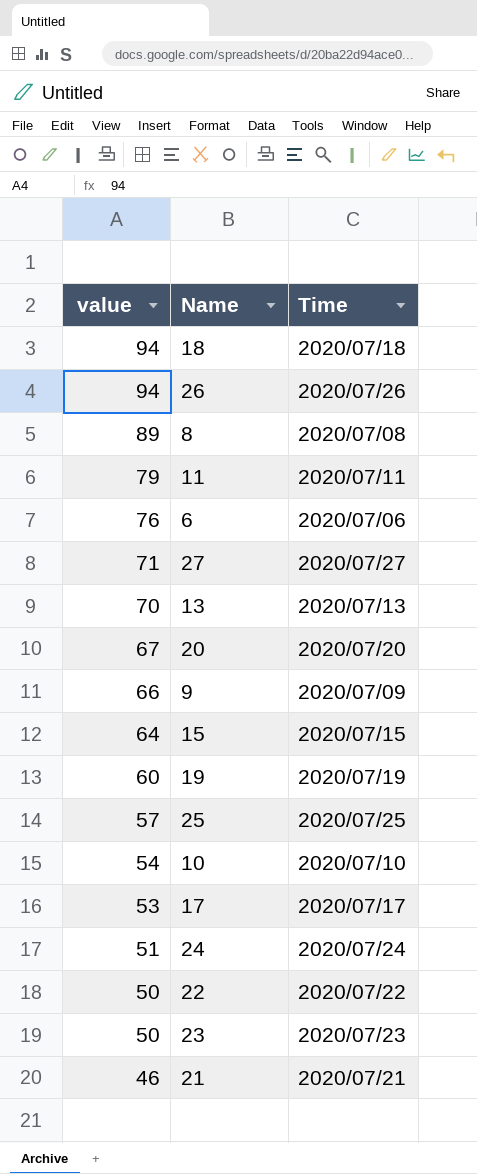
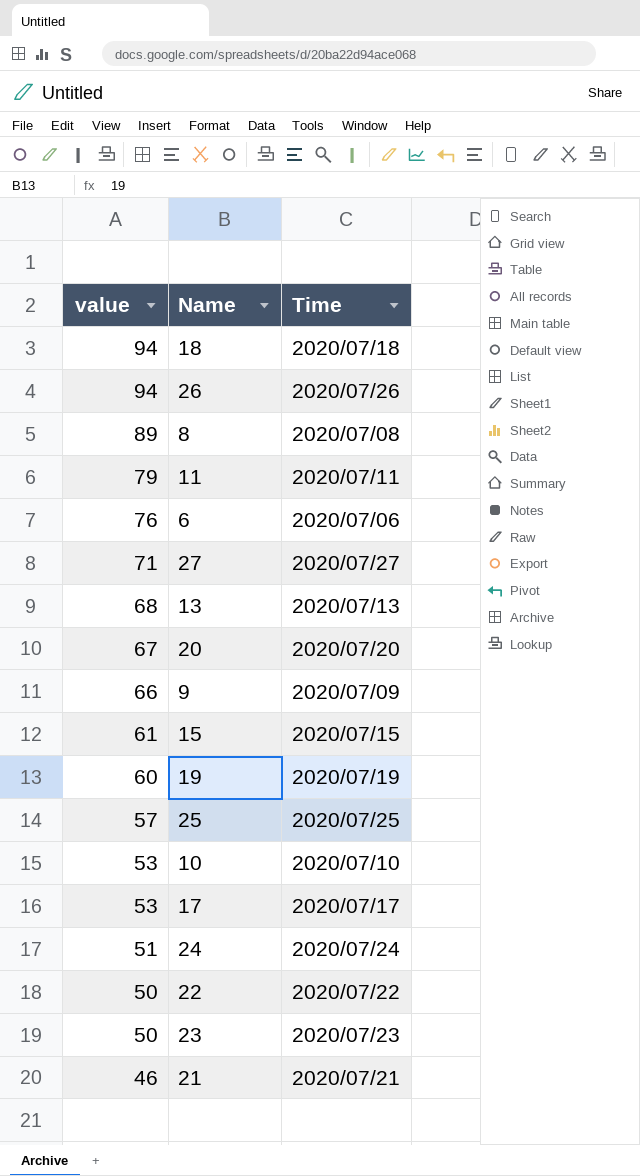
13 | value: 70 -> 68
15 | value: 64 -> 61
10 | value: 54 -> 53

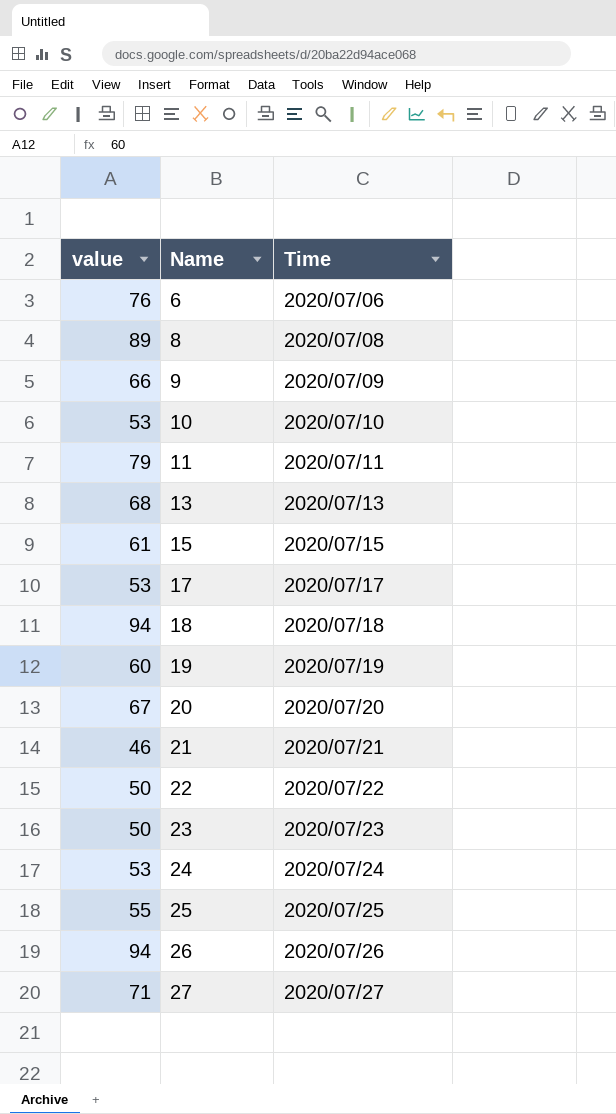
row order: value descending -> Name ascending
24 | value: 51 -> 53
25 | value: 57 -> 55

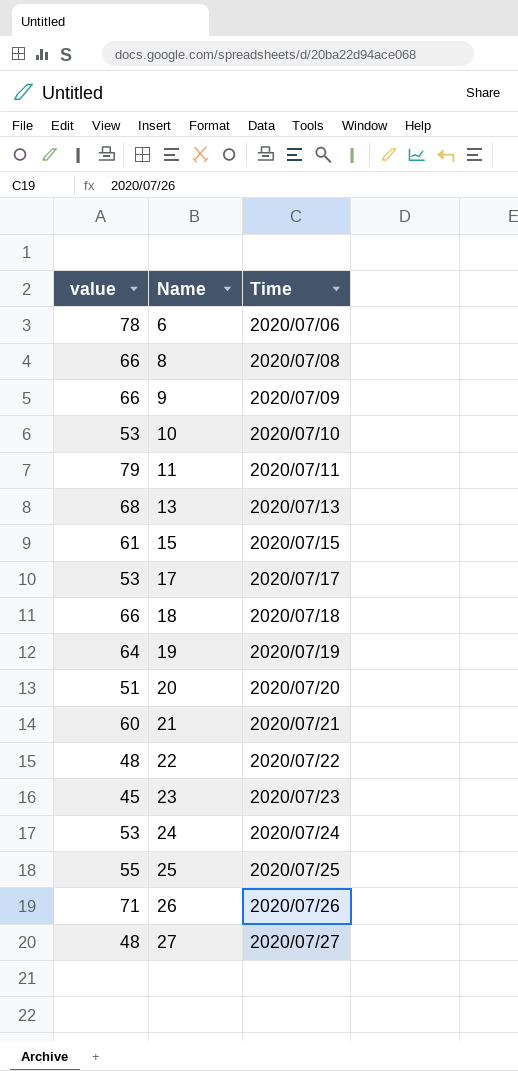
6 | value: 76 -> 78
8 | value: 89 -> 66
18 | value: 94 -> 66
19 | value: 60 -> 64
20 | value: 67 -> 51
21 | value: 46 -> 60
22 | value: 50 -> 48
23 | value: 50 -> 45
26 | value: 94 -> 71
27 | value: 71 -> 48

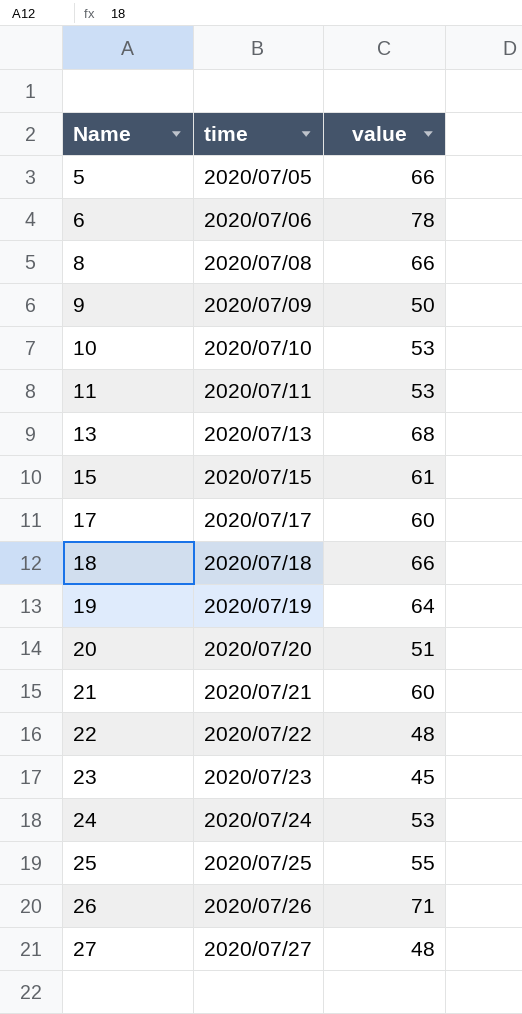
column name: Time -> time
column value | position: 1 -> 3
row 5: none -> 2020/07/05 | 66
9 | value: 66 -> 50
11 | value: 79 -> 53
17 | value: 53 -> 60

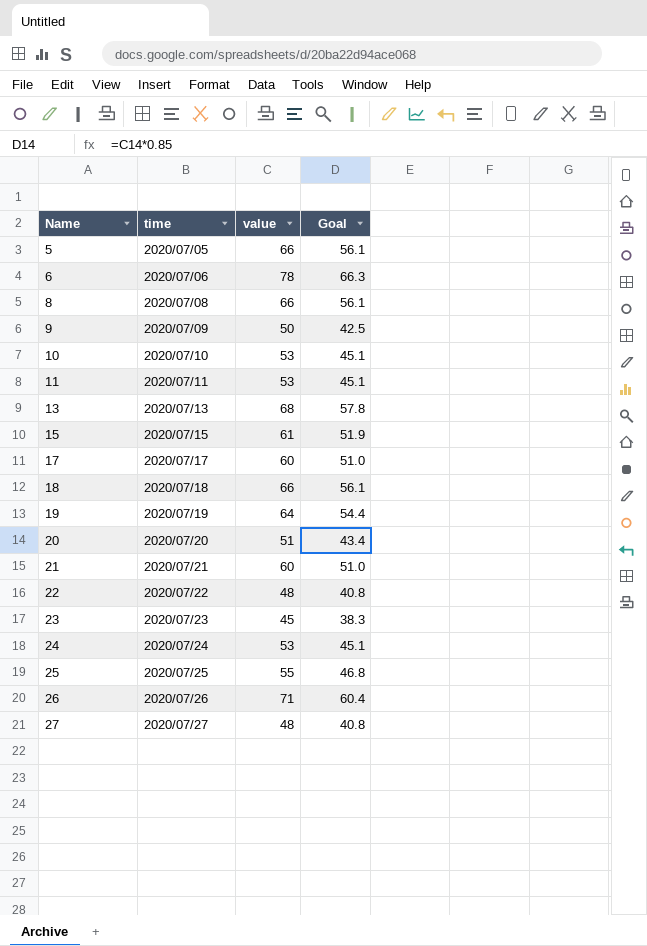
column Goal | formula: none -> [value] * 0.85

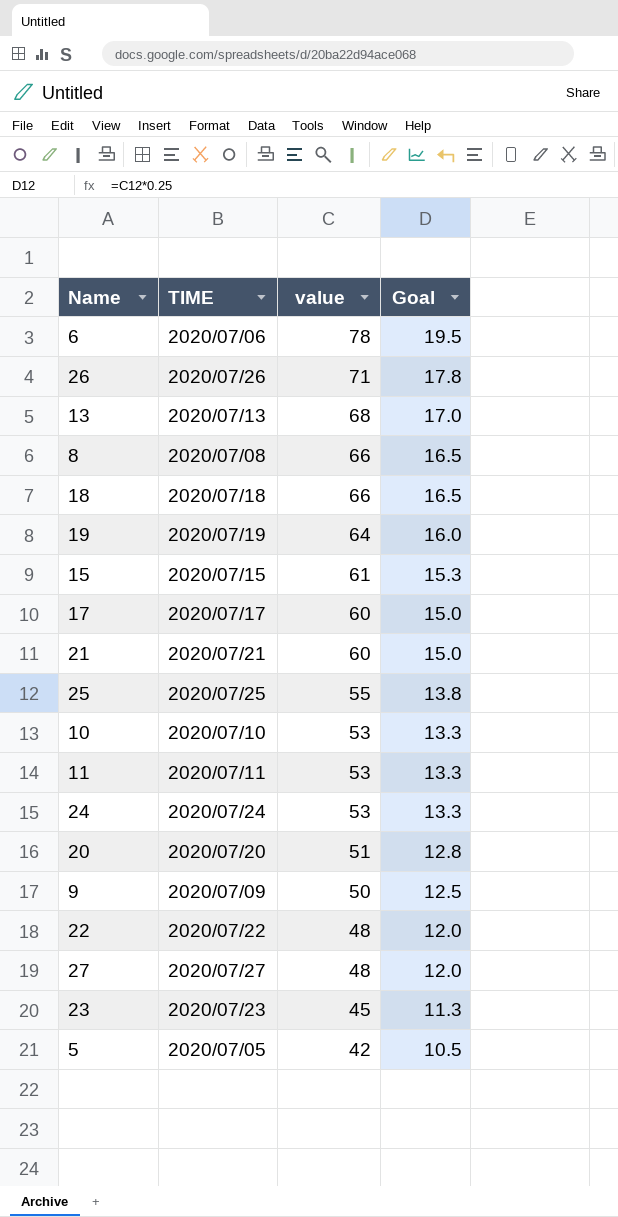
row order: Name ascending -> value descending
column name: time -> TIME
column Goal | formula: [value] * 0.85 -> [value] * 0.25
5 | value: 66 -> 42

